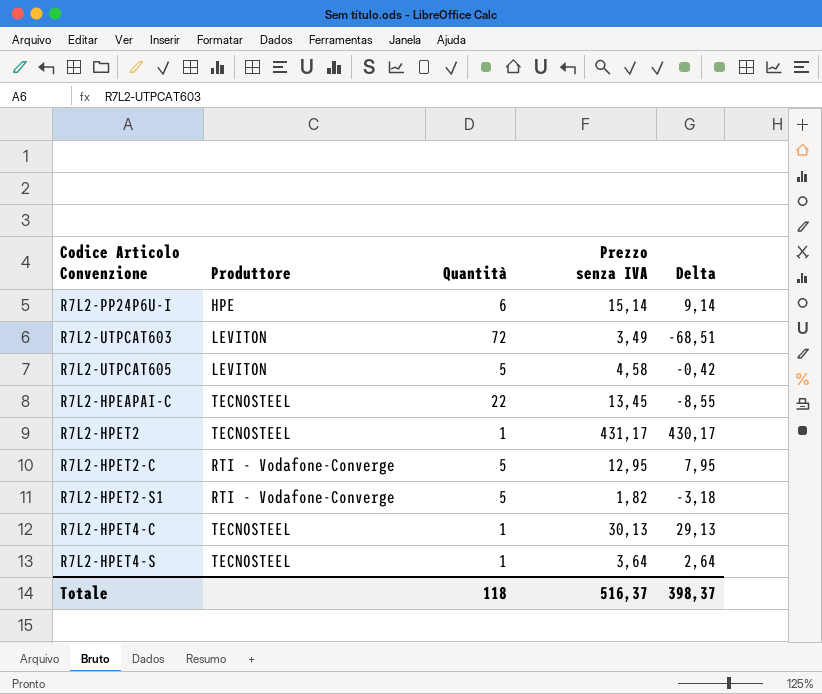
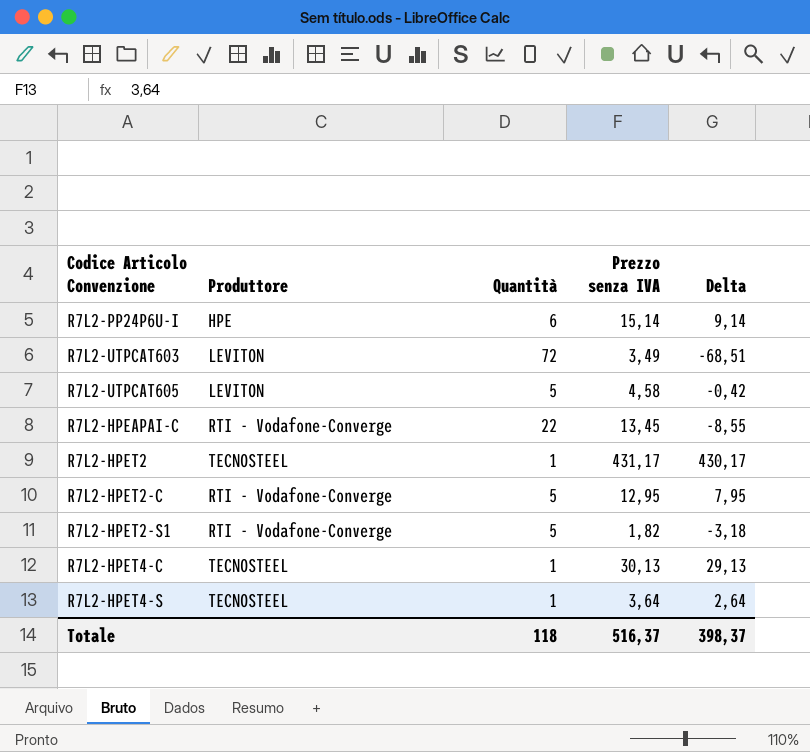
R7L2-HPEAPAI-C | Produttore: TECNOSTEEL -> RTI - Vodafone-Converge

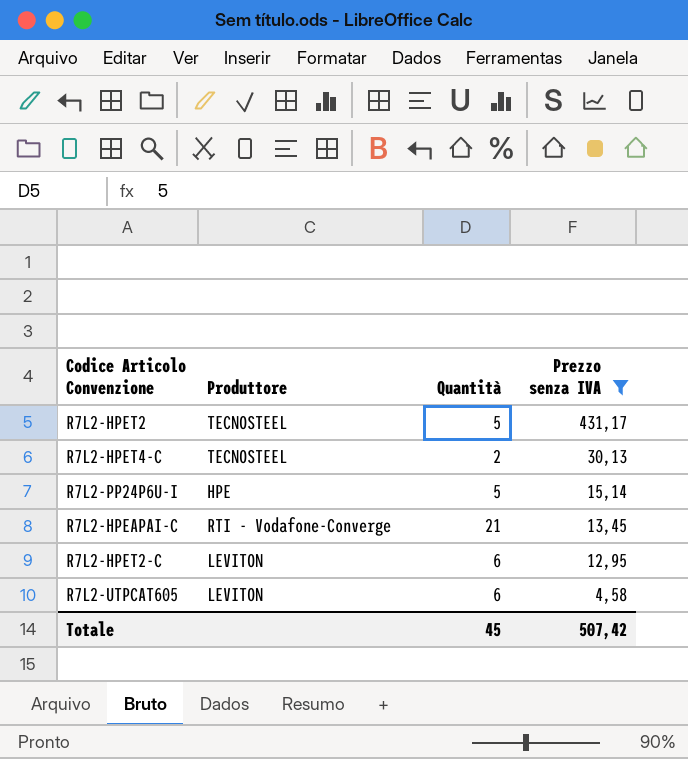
filter: none -> Prezzo senza IVA >= 4,58
row order: none -> Prezzo senza IVA descending
column Delta | formula: [Prezzo senza IVA] - [Quantità] -> none
R7L2-HPET2 | Quantità: 1 -> 5
R7L2-HPET4-C | Quantità: 1 -> 2
R7L2-PP24P6U-I | Quantità: 6 -> 5
R7L2-HPEAPAI-C | Quantità: 22 -> 21
R7L2-HPET2-C | Produttore: RTI - Vodafone-Converge -> LEVITON
R7L2-HPET2-C | Quantità: 5 -> 6
R7L2-UTPCAT605 | Quantità: 5 -> 6
Totale | Quantità: 118 -> 45
Totale | Prezzo senza IVA: 516,37 -> 507,42

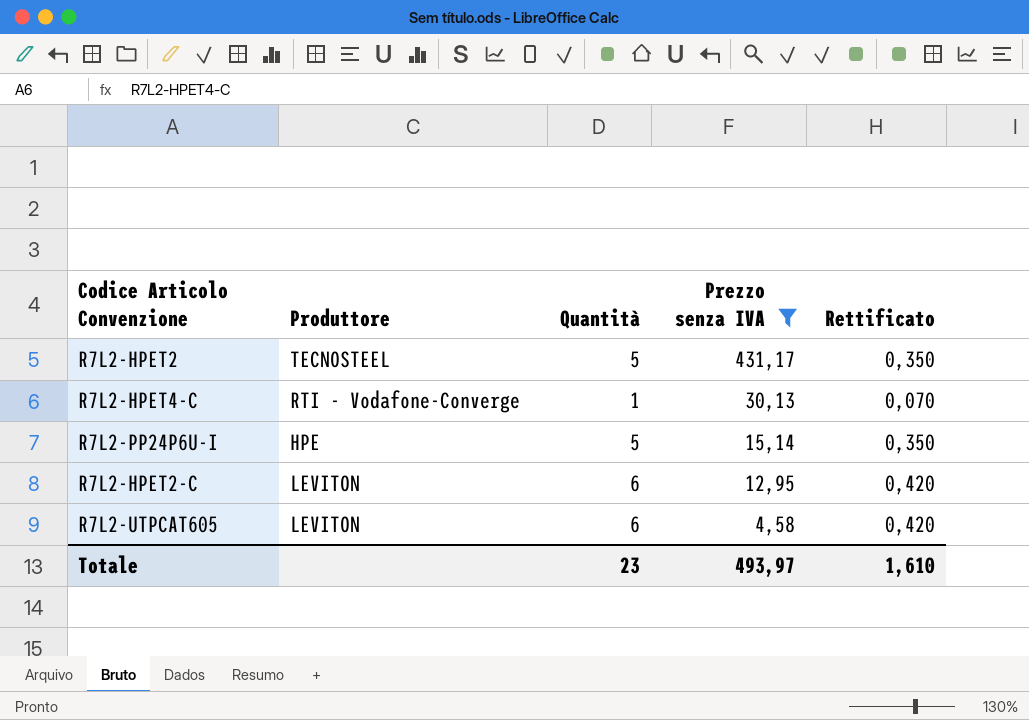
column Rettificato | formula: none -> [Quantità] * 0,07
row R7L2-HPEAPAI-C: RTI - Vodafone-Converge | 21 | 13,45 -> none
R7L2-HPET4-C | Produttore: TECNOSTEEL -> RTI - Vodafone-Converge
R7L2-HPET4-C | Quantità: 2 -> 1
Totale | Quantità: 45 -> 23
Totale | Prezzo senza IVA: 507,42 -> 493,97

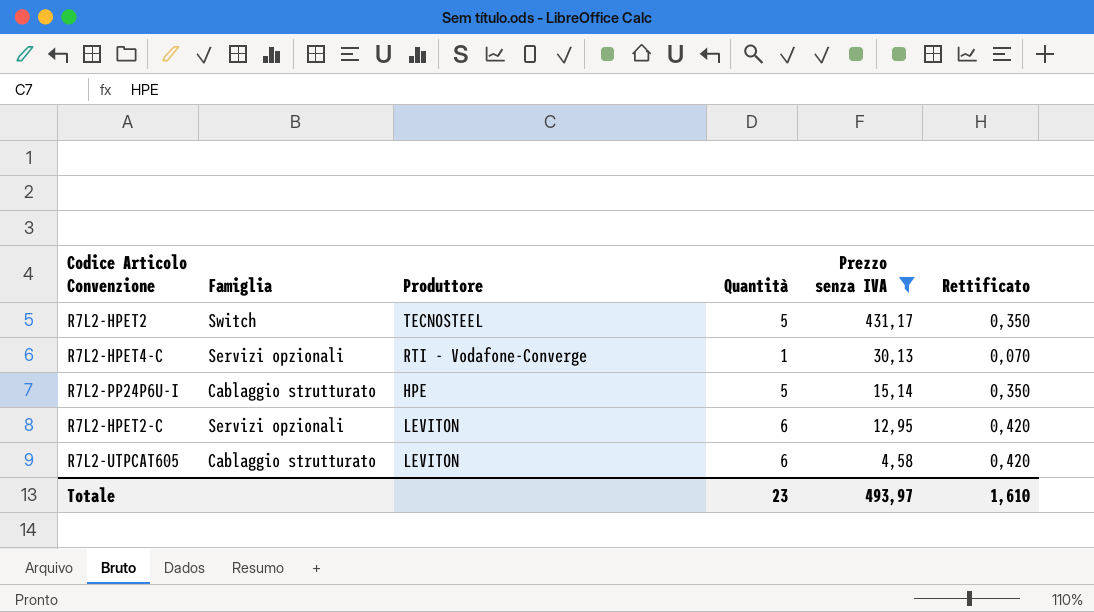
column Famiglia | position: none -> 2

